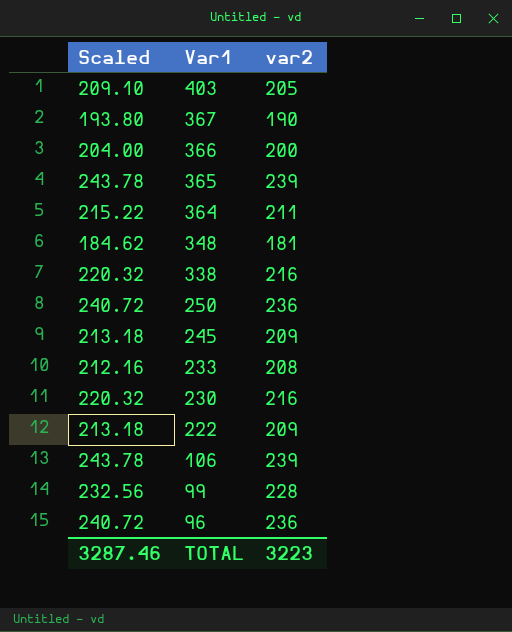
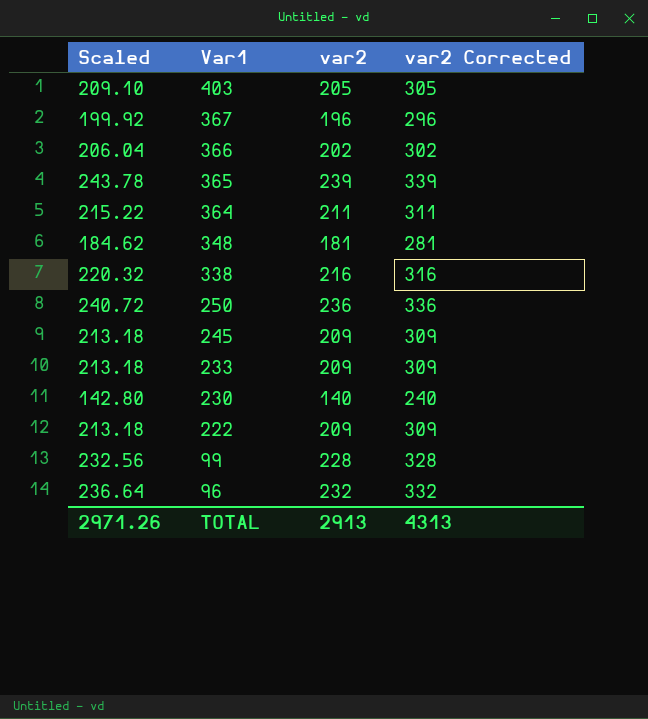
column var2 Corrected | formula: none -> [var2] + 100
row 106: 243.78 | 239 -> none
367 | Scaled: 193.80 -> 199.92
367 | var2: 190 -> 196
366 | Scaled: 204.00 -> 206.04
366 | var2: 200 -> 202
233 | Scaled: 212.16 -> 213.18
233 | var2: 208 -> 209
230 | Scaled: 220.32 -> 142.80
230 | var2: 216 -> 140
96 | Scaled: 240.72 -> 236.64
96 | var2: 236 -> 232
TOTAL | Scaled: 3287.46 -> 2971.26
TOTAL | var2: 3223 -> 2913

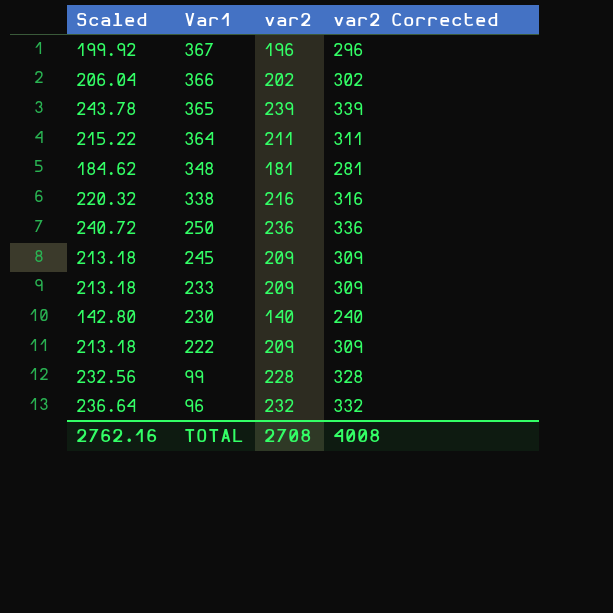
row 403: 209.10 | 205 | 305 -> none
TOTAL | Scaled: 2971.26 -> 2762.16
TOTAL | var2: 2913 -> 2708
TOTAL | var2 Corrected: 4313 -> 4008

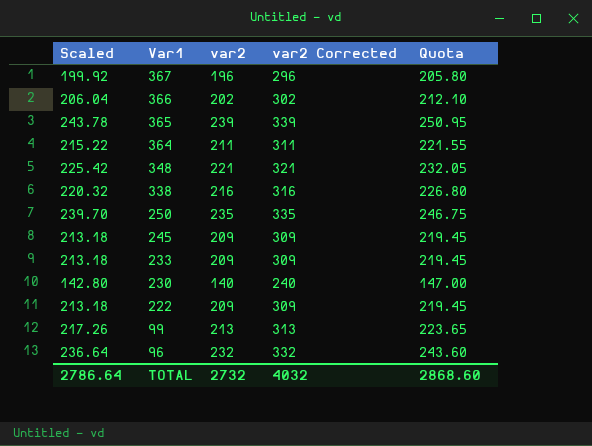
column Quota | formula: none -> [var2] * 1.05
348 | Scaled: 184.62 -> 225.42
348 | var2: 181 -> 221
348 | var2 Corrected: 281 -> 321
250 | Scaled: 240.72 -> 239.70
250 | var2: 236 -> 235
250 | var2 Corrected: 336 -> 335
99 | Scaled: 232.56 -> 217.26
99 | var2: 228 -> 213
99 | var2 Corrected: 328 -> 313
TOTAL | Scaled: 2762.16 -> 2786.64
TOTAL | var2: 2708 -> 2732
TOTAL | var2 Corrected: 4008 -> 4032

